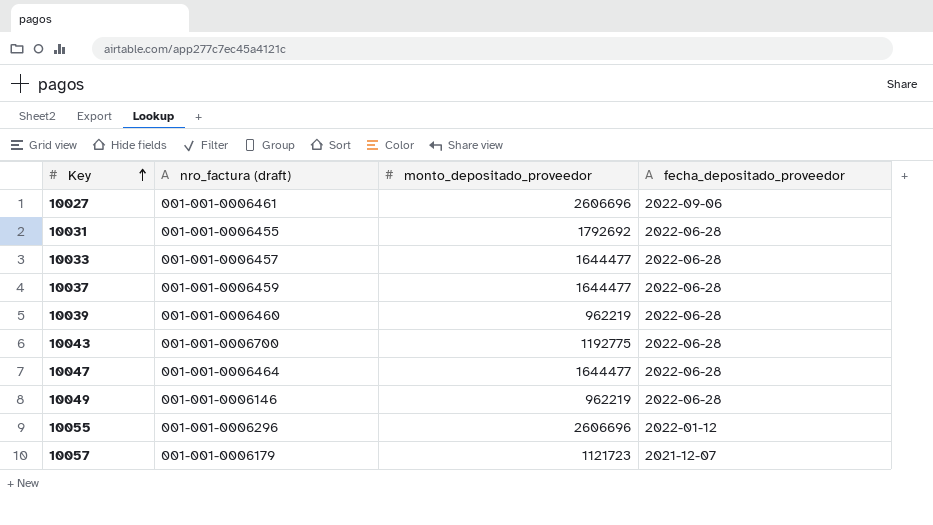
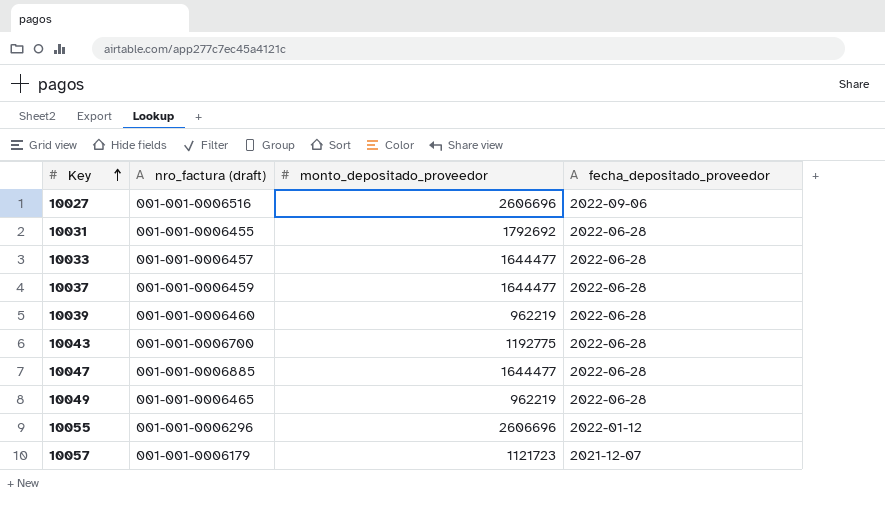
10027 | nro_factura (draft): 001-001-0006461 -> 001-001-0006516
10047 | nro_factura (draft): 001-001-0006464 -> 001-001-0006885
10049 | nro_factura (draft): 001-001-0006146 -> 001-001-0006465

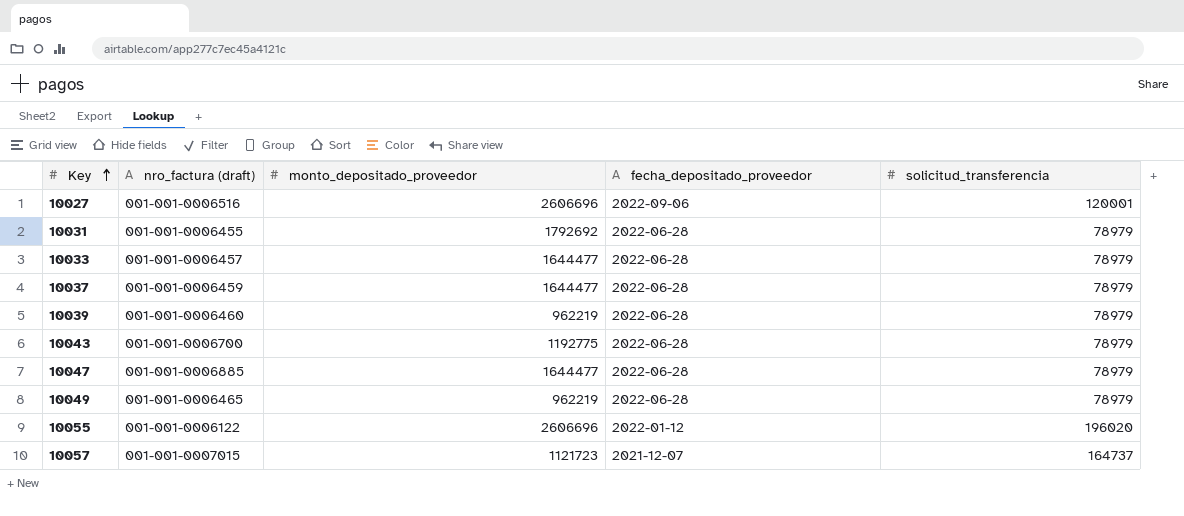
column solicitud_transferencia | position: none -> 5
10055 | nro_factura (draft): 001-001-0006296 -> 001-001-0006122
10057 | nro_factura (draft): 001-001-0006179 -> 001-001-0007015

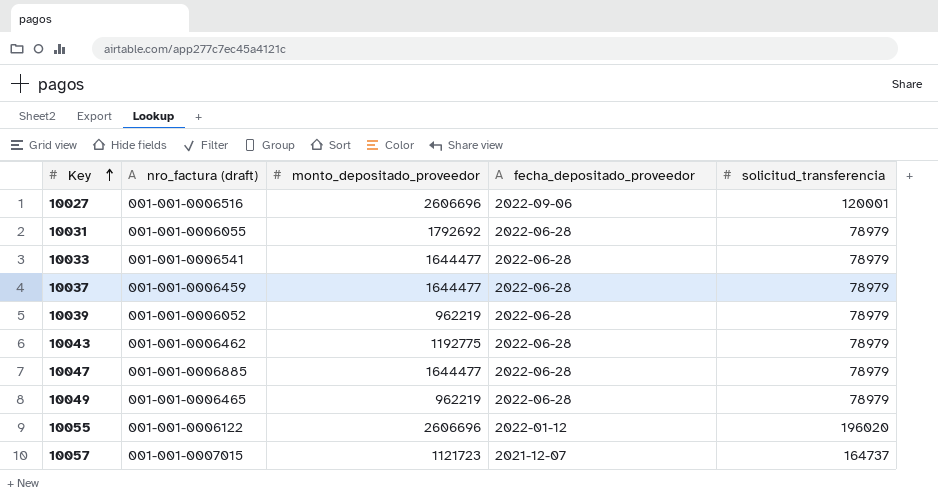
10031 | nro_factura (draft): 001-001-0006455 -> 001-001-0006055
10033 | nro_factura (draft): 001-001-0006457 -> 001-001-0006541
10039 | nro_factura (draft): 001-001-0006460 -> 001-001-0006052
10043 | nro_factura (draft): 001-001-0006700 -> 001-001-0006462

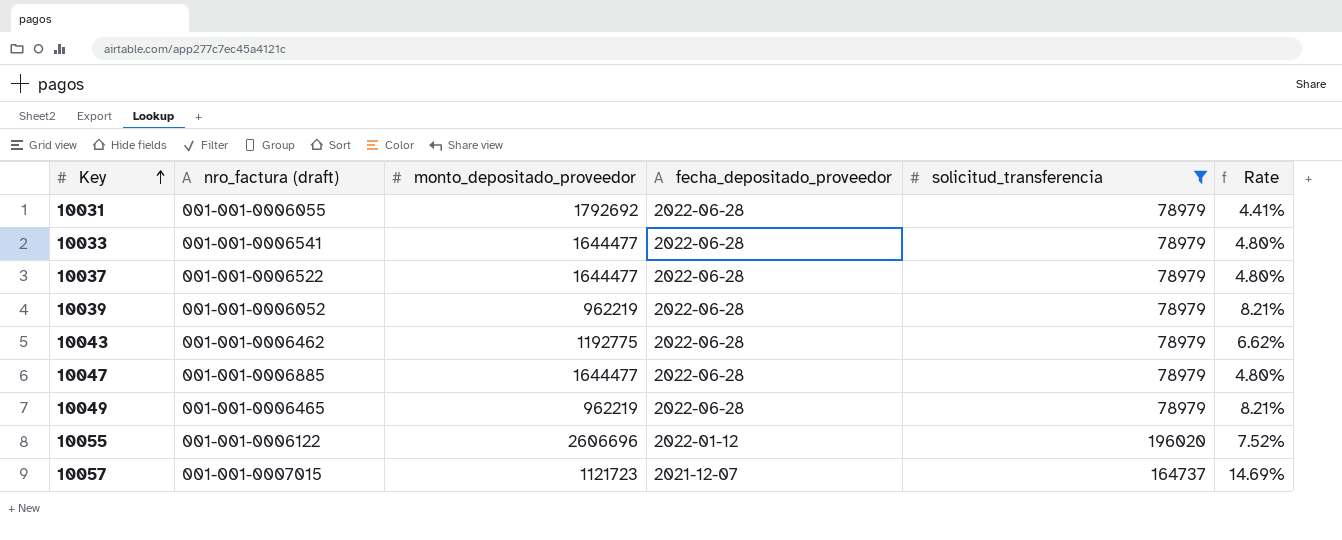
filter: none -> solicitud_transferencia != 120001
column Rate | formula: none -> [solicitud_transferencia] / [monto_depositado_proveedor]
10037 | nro_factura (draft): 001-001-0006459 -> 001-001-0006522

